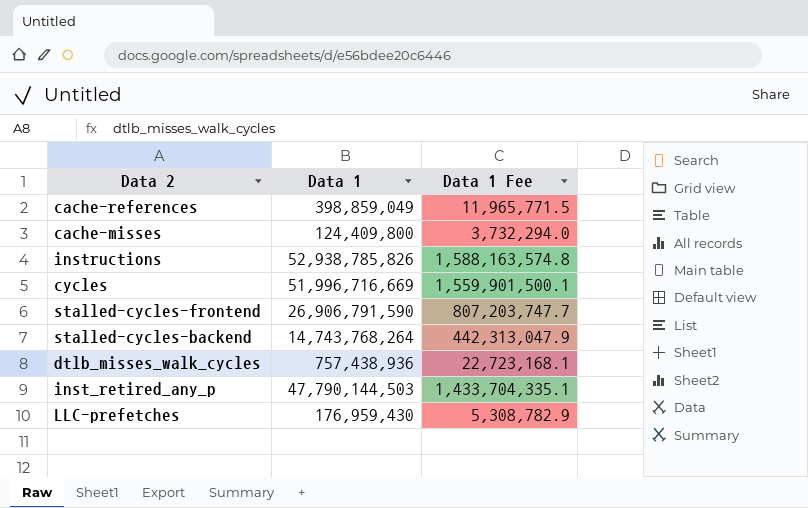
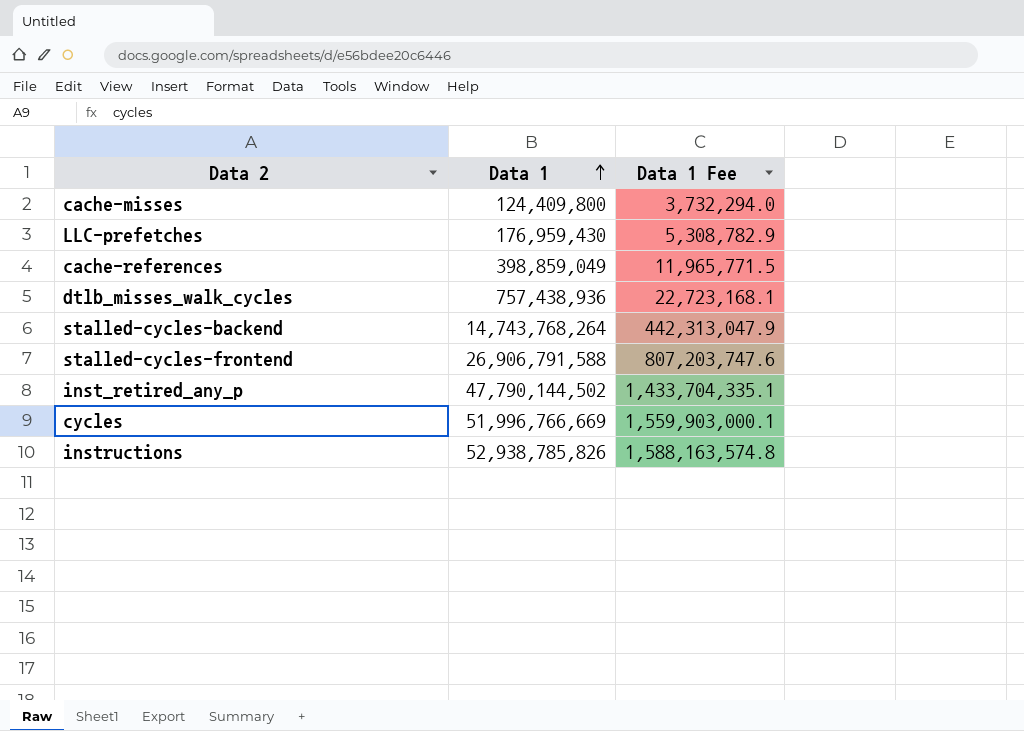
row order: none -> Data 1 ascending
stalled-cycles-frontend | Data 1: 26,906,791,590 -> 26,906,791,588
stalled-cycles-frontend | Data 1 Fee: 807,203,747.7 -> 807,203,747.6
inst_retired_any_p | Data 1: 47,790,144,503 -> 47,790,144,502
cycles | Data 1: 51,996,716,669 -> 51,996,766,669
cycles | Data 1 Fee: 1,559,901,500.1 -> 1,559,903,000.1

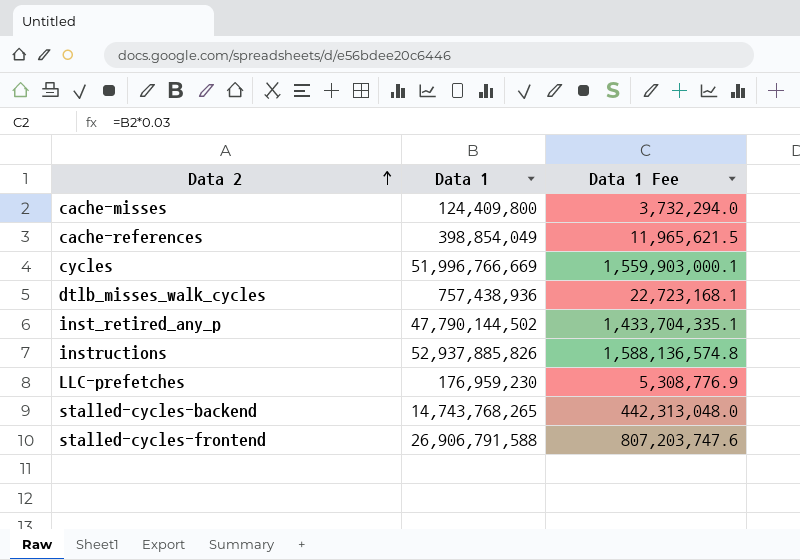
row order: Data 1 ascending -> Data 2 ascending
cache-references | Data 1: 398,859,049 -> 398,854,049
cache-references | Data 1 Fee: 11,965,771.5 -> 11,965,621.5
instructions | Data 1: 52,938,785,826 -> 52,937,885,826
instructions | Data 1 Fee: 1,588,163,574.8 -> 1,588,136,574.8
LLC-prefetches | Data 1: 176,959,430 -> 176,959,230
LLC-prefetches | Data 1 Fee: 5,308,782.9 -> 5,308,776.9
stalled-cycles-backend | Data 1: 14,743,768,264 -> 14,743,768,265
stalled-cycles-backend | Data 1 Fee: 442,313,047.9 -> 442,313,048.0

